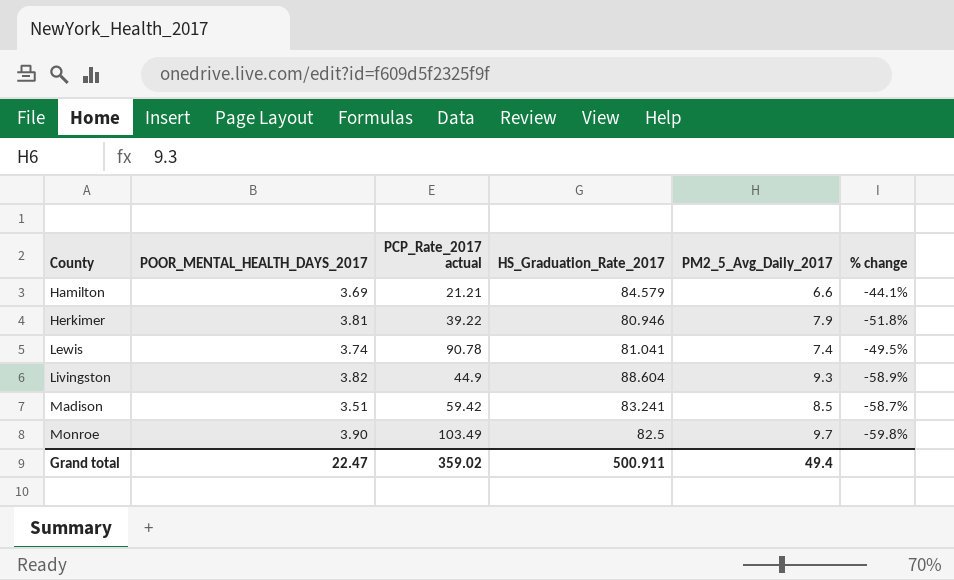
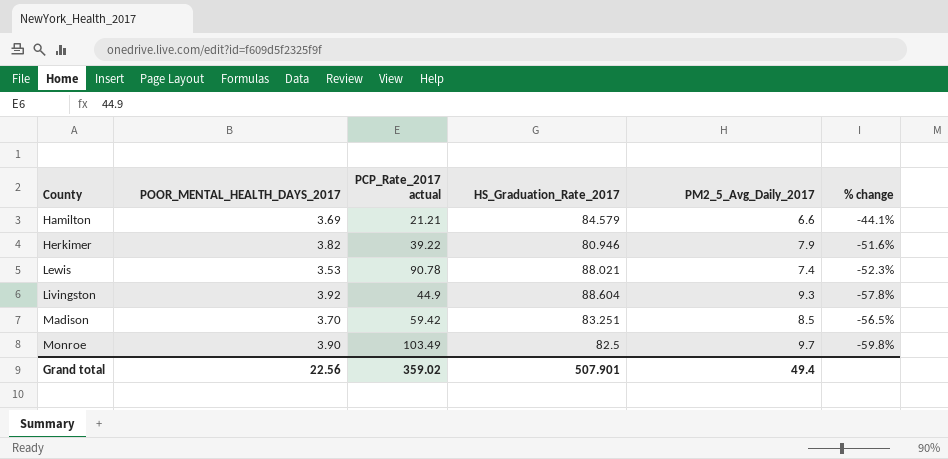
Herkimer | POOR_MENTAL_HEALTH_DAYS_2017: 3.81 -> 3.82
Herkimer | % change: -51.8% -> -51.6%
Lewis | POOR_MENTAL_HEALTH_DAYS_2017: 3.74 -> 3.53
Lewis | HS_Graduation_Rate_2017: 81.041 -> 88.021
Lewis | % change: -49.5% -> -52.3%
Livingston | POOR_MENTAL_HEALTH_DAYS_2017: 3.82 -> 3.92
Livingston | % change: -58.9% -> -57.8%
Madison | POOR_MENTAL_HEALTH_DAYS_2017: 3.51 -> 3.70
Madison | HS_Graduation_Rate_2017: 83.241 -> 83.251
Madison | % change: -58.7% -> -56.5%
Grand total | POOR_MENTAL_HEALTH_DAYS_2017: 22.47 -> 22.56
Grand total | HS_Graduation_Rate_2017: 500.911 -> 507.901

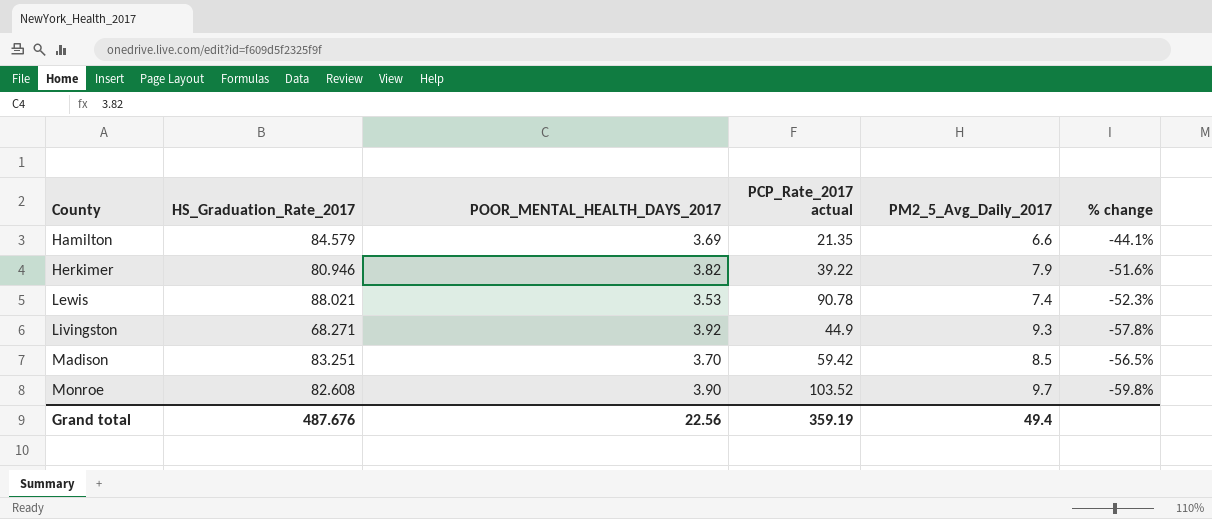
column HS_Graduation_Rate_2017 | position: 4 -> 2
Hamilton | PCP_Rate_2017 actual: 21.21 -> 21.35
Livingston | HS_Graduation_Rate_2017: 88.604 -> 68.271
Monroe | HS_Graduation_Rate_2017: 82.5 -> 82.608
Monroe | PCP_Rate_2017 actual: 103.49 -> 103.52
Grand total | HS_Graduation_Rate_2017: 507.901 -> 487.676
Grand total | PCP_Rate_2017 actual: 359.02 -> 359.19

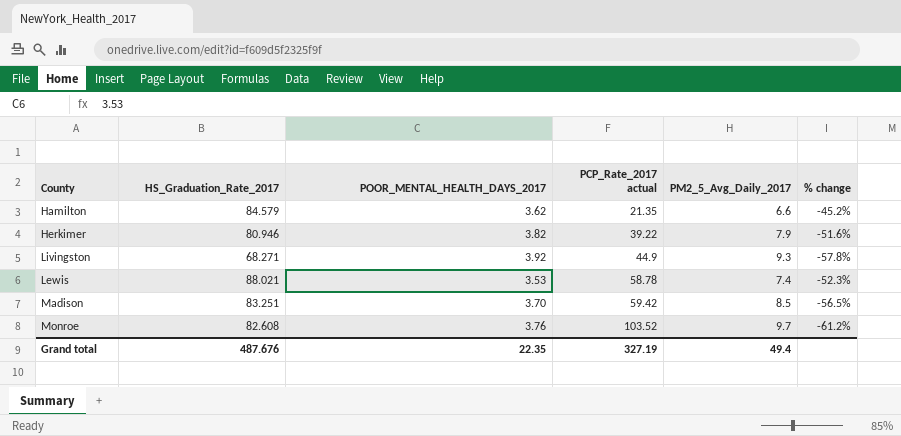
row order: County ascending -> PCP_Rate_2017 actual ascending
Hamilton | POOR_MENTAL_HEALTH_DAYS_2017: 3.69 -> 3.62
Hamilton | % change: -44.1% -> -45.2%
Lewis | PCP_Rate_2017 actual: 90.78 -> 58.78
Monroe | POOR_MENTAL_HEALTH_DAYS_2017: 3.90 -> 3.76
Monroe | % change: -59.8% -> -61.2%
Grand total | POOR_MENTAL_HEALTH_DAYS_2017: 22.56 -> 22.35
Grand total | PCP_Rate_2017 actual: 359.19 -> 327.19

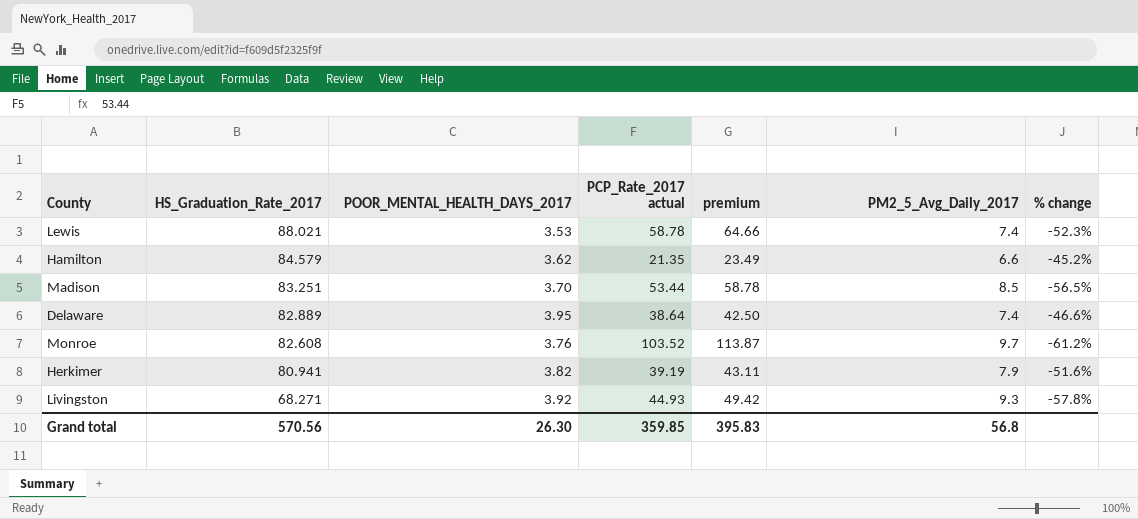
row order: PCP_Rate_2017 actual ascending -> HS_Graduation_Rate_2017 descending
column premium | formula: none -> [PCP_Rate_2017 actual] * 1.1
Madison | PCP_Rate_2017 actual: 59.42 -> 53.44
row Delaware: none -> 82.889 | 3.95 | 38.64 | 42.50 | 7.4 | -46.6%
Herkimer | HS_Graduation_Rate_2017: 80.946 -> 80.941
Herkimer | PCP_Rate_2017 actual: 39.22 -> 39.19
Livingston | PCP_Rate_2017 actual: 44.9 -> 44.93
Grand total | HS_Graduation_Rate_2017: 487.676 -> 570.56
Grand total | POOR_MENTAL_HEALTH_DAYS_2017: 22.35 -> 26.30
Grand total | PCP_Rate_2017 actual: 327.19 -> 359.85
Grand total | PM2_5_Avg_Daily_2017: 49.4 -> 56.8

